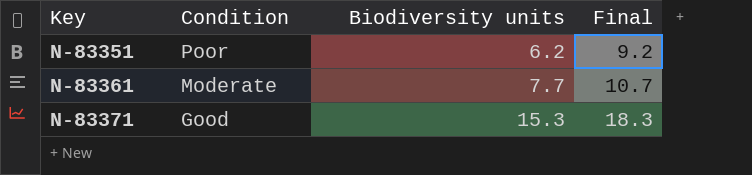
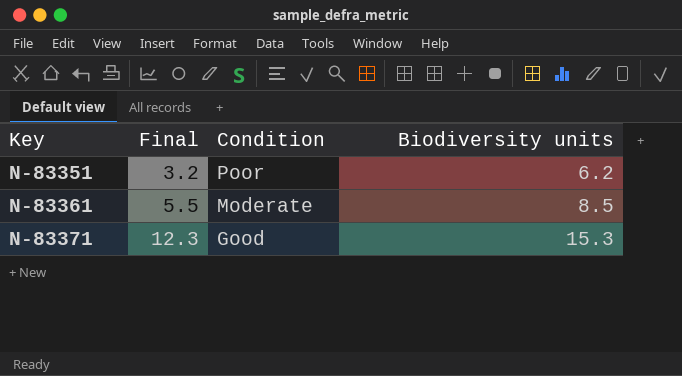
column Final | formula: [Biodiversity units] + 3 -> [Biodiversity units] - 3
column Final | position: 4 -> 2
N-83361 | Biodiversity units: 7.7 -> 8.5

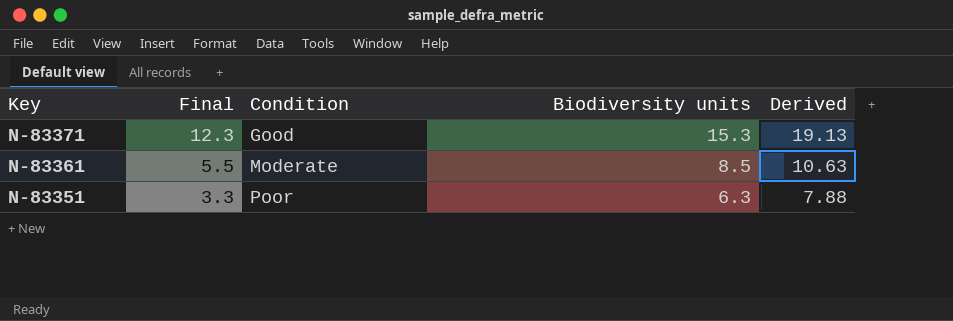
row order: Key ascending -> Key descending
column Derived | formula: none -> [Biodiversity units] * 1.25
N-83351 | Final: 3.2 -> 3.3
N-83351 | Biodiversity units: 6.2 -> 6.3

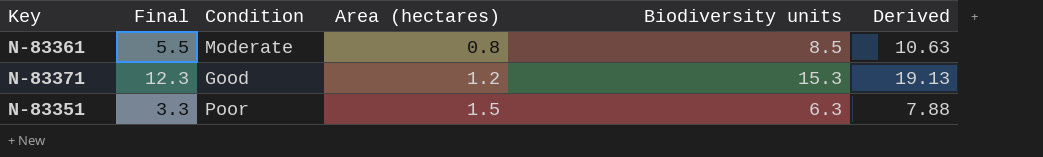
row order: Key descending -> Area (hectares) ascending
column Area (hectares) | position: none -> 4

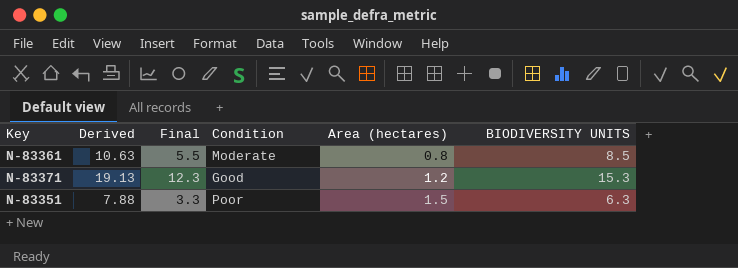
column Derived | position: 6 -> 2
column name: Biodiversity units -> BIODIVERSITY UNITS

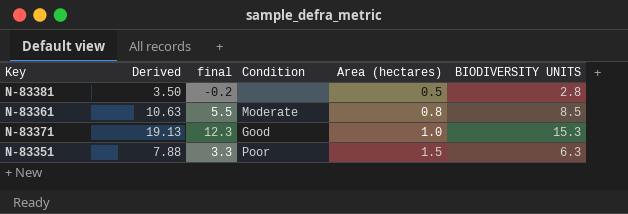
column name: Final -> final
row N-83381: none -> 3.50 | -0.2 | none | 0.5 | 2.8
N-83371 | Area (hectares): 1.2 -> 1.0

